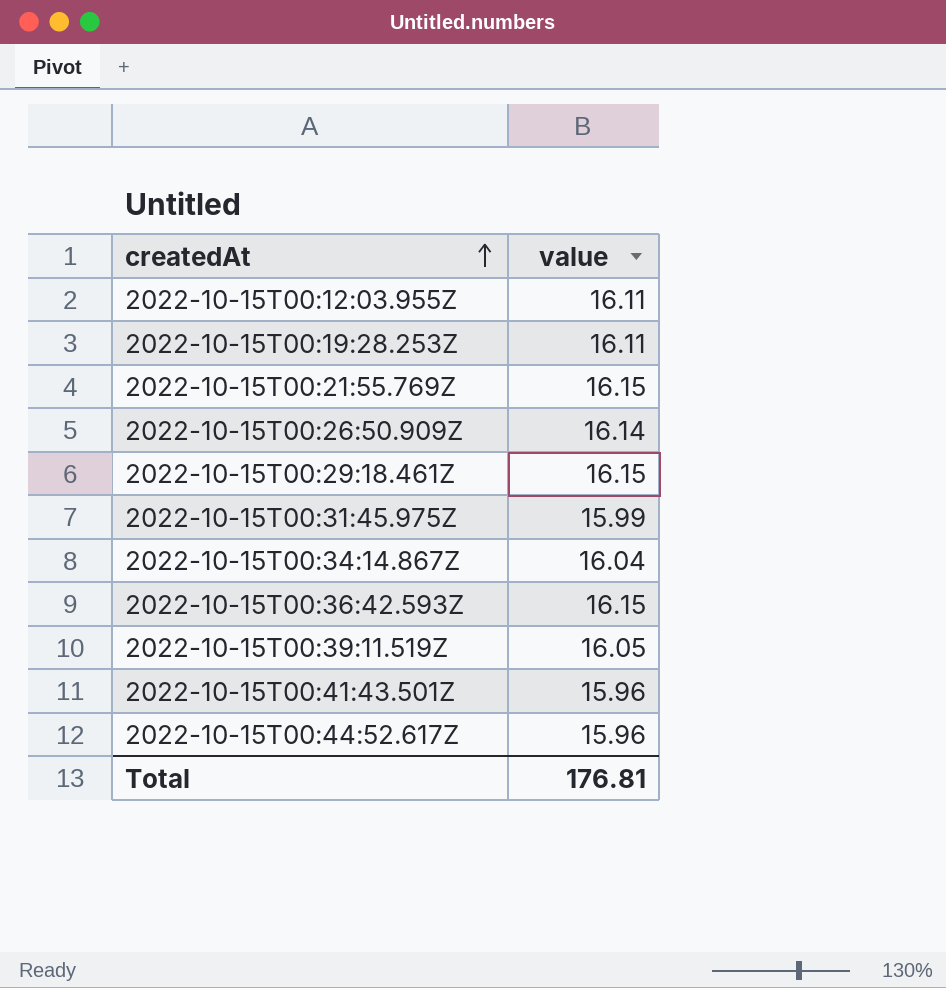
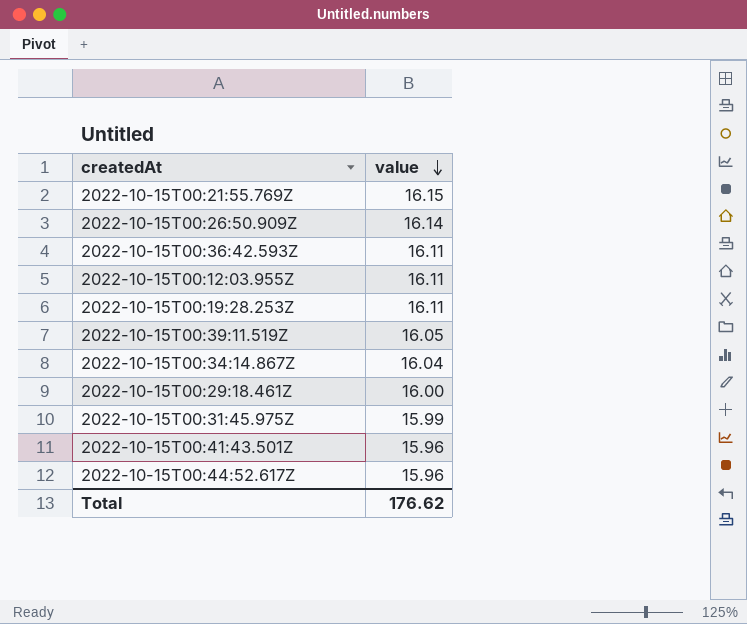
row order: createdAt ascending -> value descending
2022-10-15T00:36:42.593Z | value: 16.15 -> 16.11
2022-10-15T00:29:18.461Z | value: 16.15 -> 16.00
Total | value: 176.81 -> 176.62

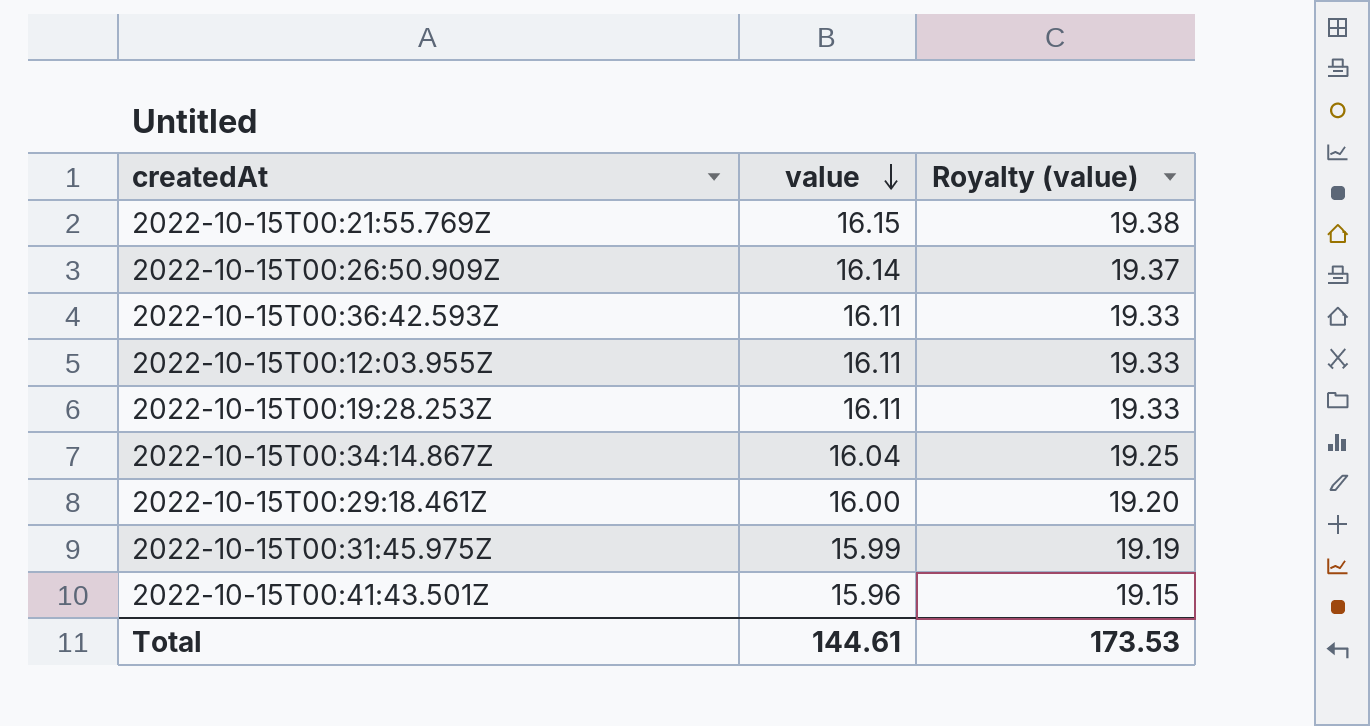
column Royalty (value) | formula: none -> [value] * 1.2
row 2022-10-15T00:39:11.519Z: 16.05 -> none
row 2022-10-15T00:44:52.617Z: 15.96 -> none
Total | value: 176.62 -> 144.61

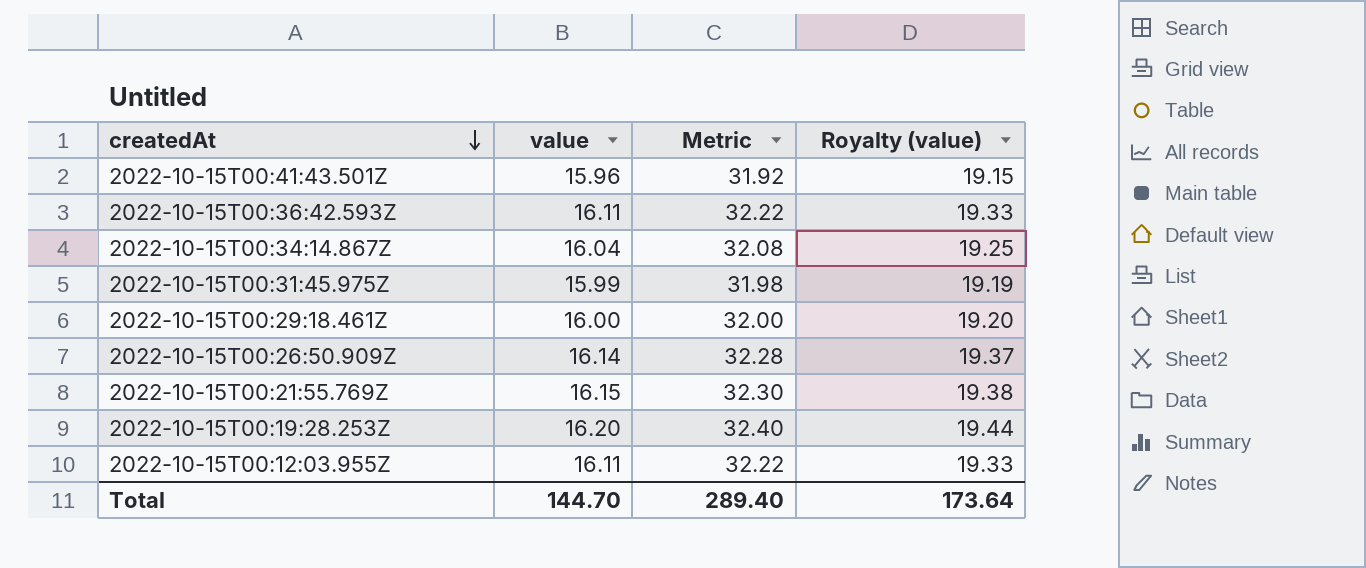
row order: value descending -> createdAt descending
column Metric | formula: none -> [value] * 2
2022-10-15T00:19:28.253Z | value: 16.11 -> 16.20
2022-10-15T00:19:28.253Z | Royalty (value): 19.33 -> 19.44
Total | value: 144.61 -> 144.70
Total | Royalty (value): 173.53 -> 173.64

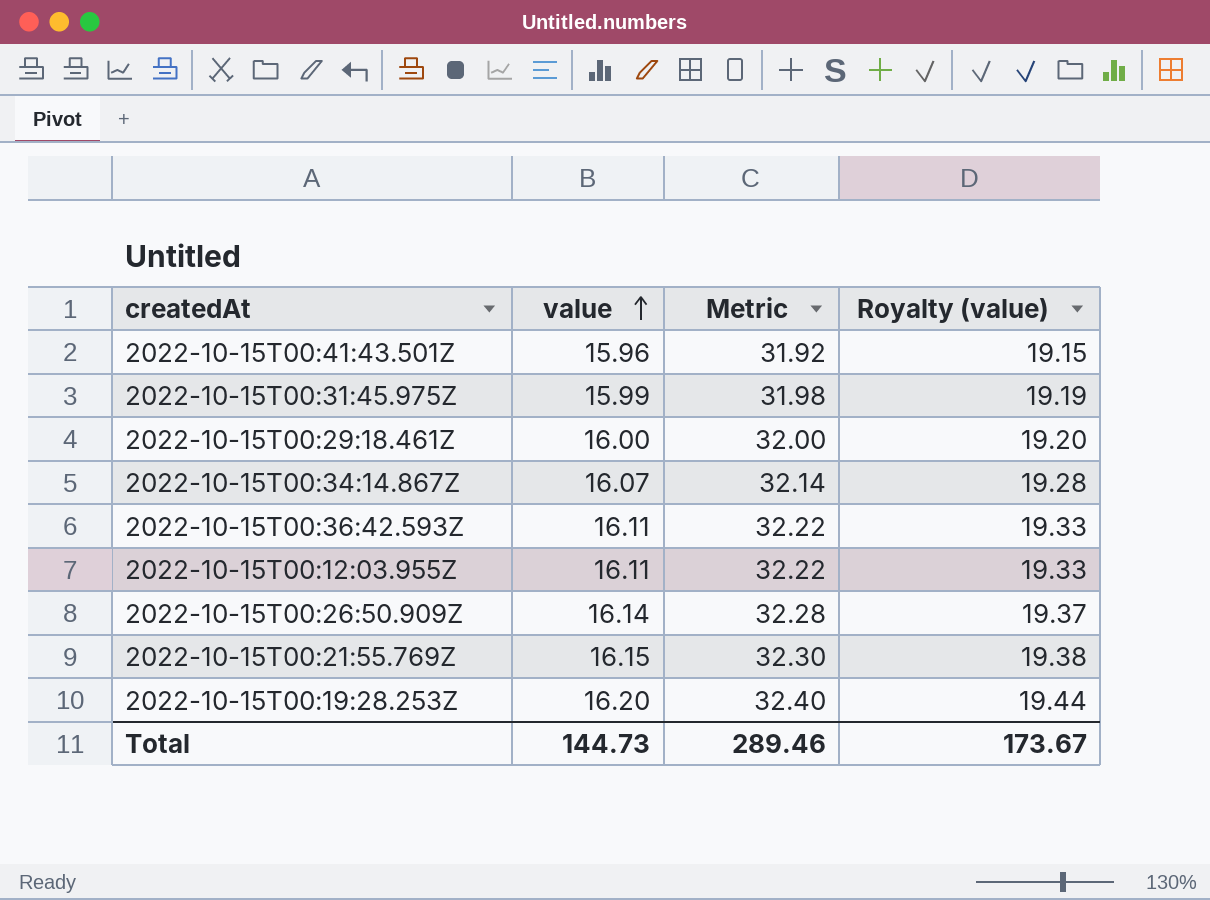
row order: createdAt descending -> value ascending
2022-10-15T00:34:14.867Z | value: 16.04 -> 16.07
2022-10-15T00:34:14.867Z | Metric: 32.08 -> 32.14
2022-10-15T00:34:14.867Z | Royalty (value): 19.25 -> 19.28
Total | value: 144.70 -> 144.73
Total | Metric: 289.40 -> 289.46
Total | Royalty (value): 173.64 -> 173.67

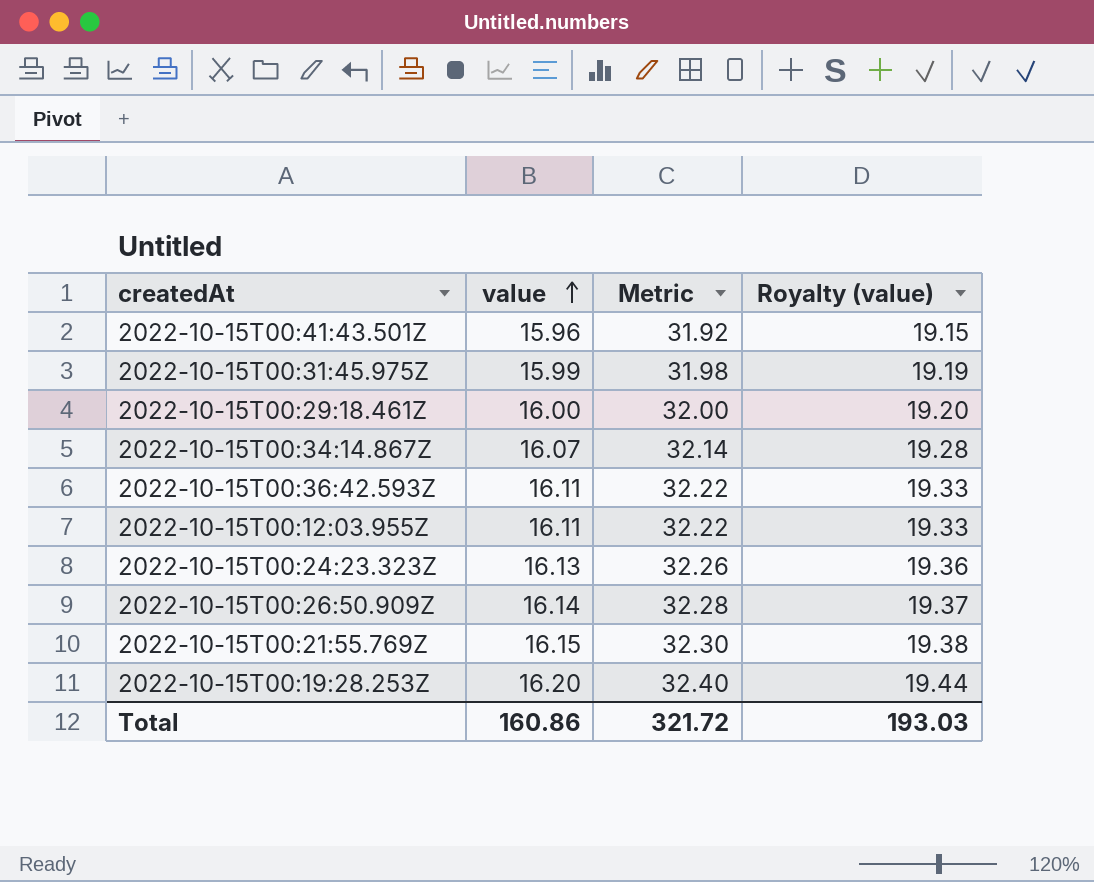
row 2022-10-15T00:24:23.323Z: none -> 16.13 | 32.26 | 19.36
Total | value: 144.73 -> 160.86
Total | Metric: 289.46 -> 321.72
Total | Royalty (value): 173.67 -> 193.03

